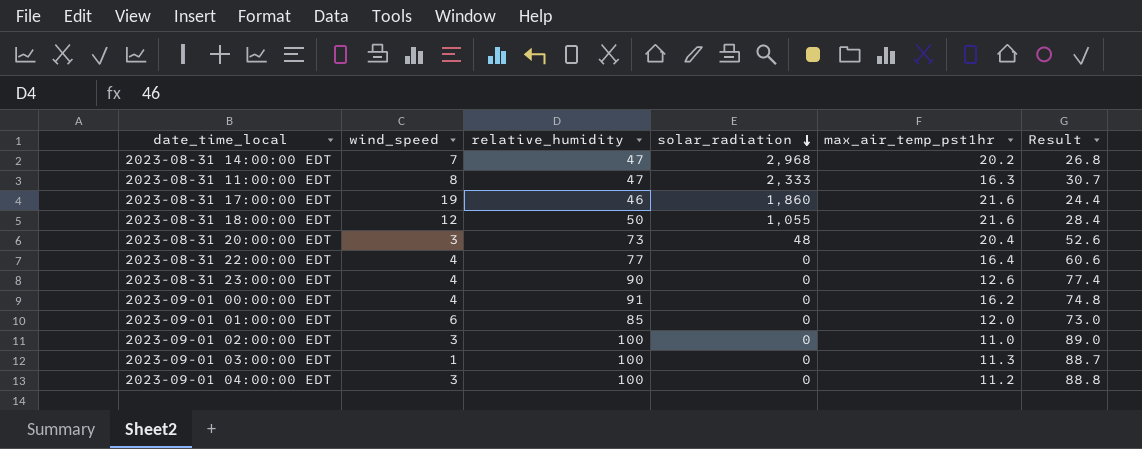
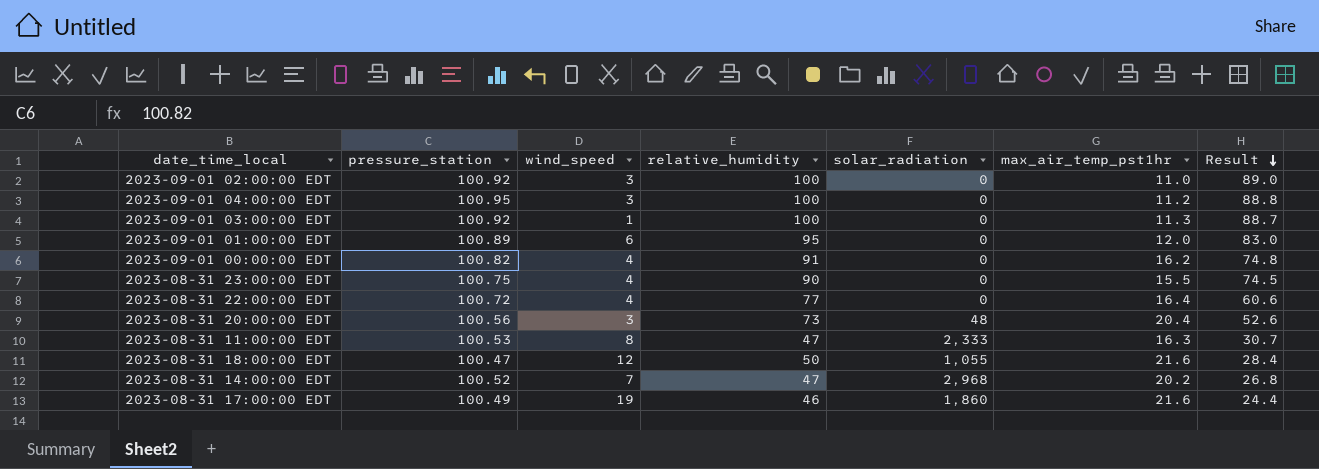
row order: solar_radiation descending -> Result descending
column pressure_station | position: none -> 2
2023-09-01 01:00:00 EDT | relative_humidity: 85 -> 95
2023-09-01 01:00:00 EDT | Result: 73.0 -> 83.0
2023-08-31 23:00:00 EDT | max_air_temp_pst1hr: 12.6 -> 15.5
2023-08-31 23:00:00 EDT | Result: 77.4 -> 74.5

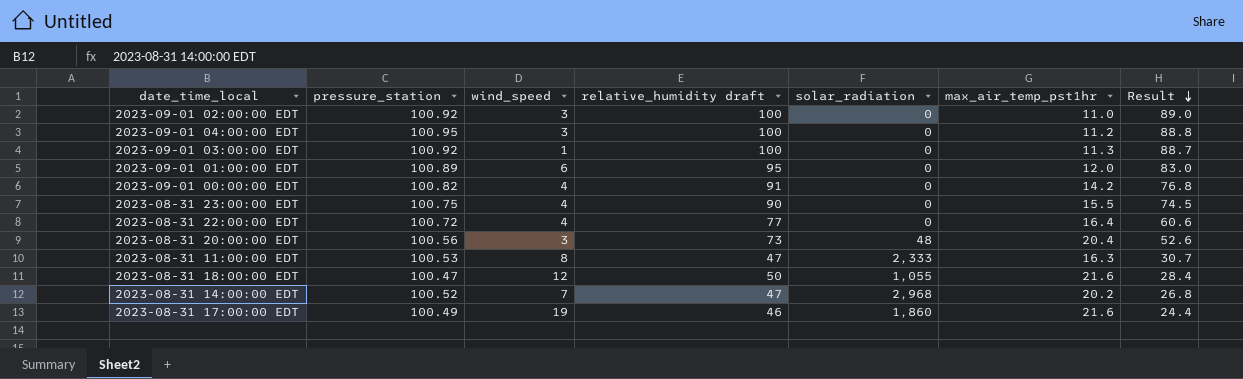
column name: relative_humidity -> relative_humidity draft
2023-09-01 00:00:00 EDT | max_air_temp_pst1hr: 16.2 -> 14.2
2023-09-01 00:00:00 EDT | Result: 74.8 -> 76.8

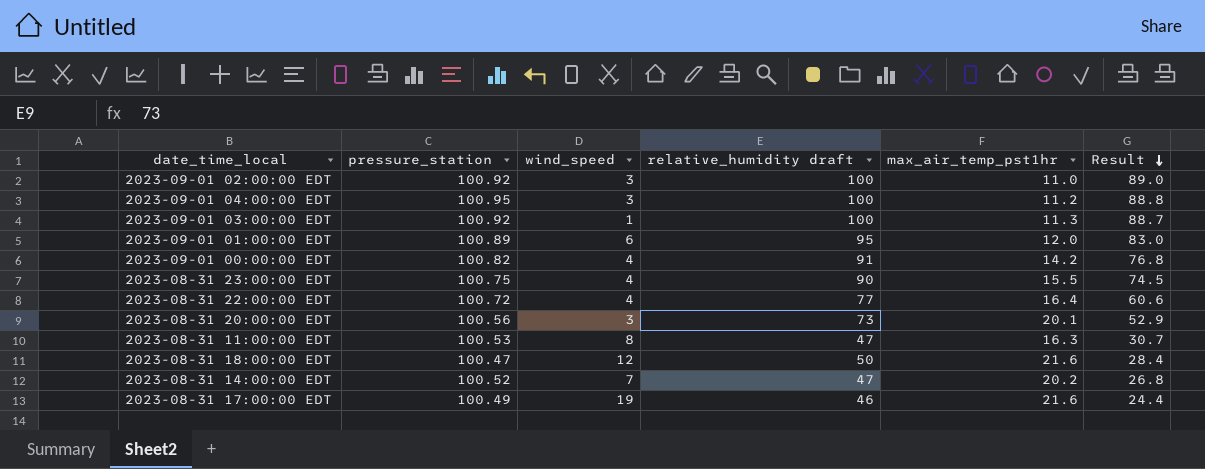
column solar_radiation | position: 5 -> none
2023-08-31 20:00:00 EDT | max_air_temp_pst1hr: 20.4 -> 20.1
2023-08-31 20:00:00 EDT | Result: 52.6 -> 52.9

